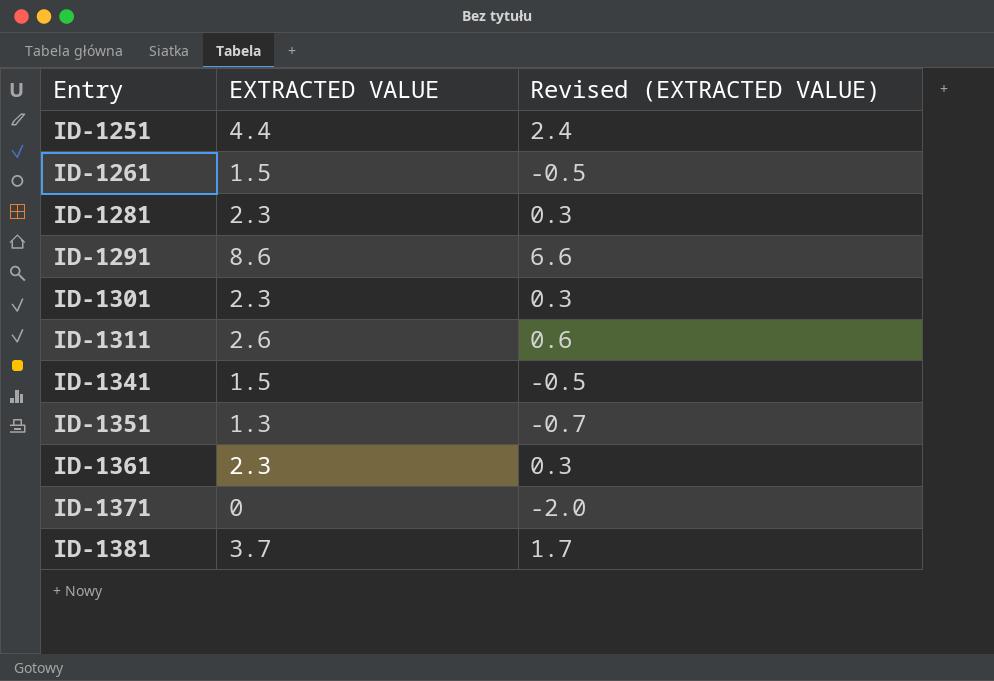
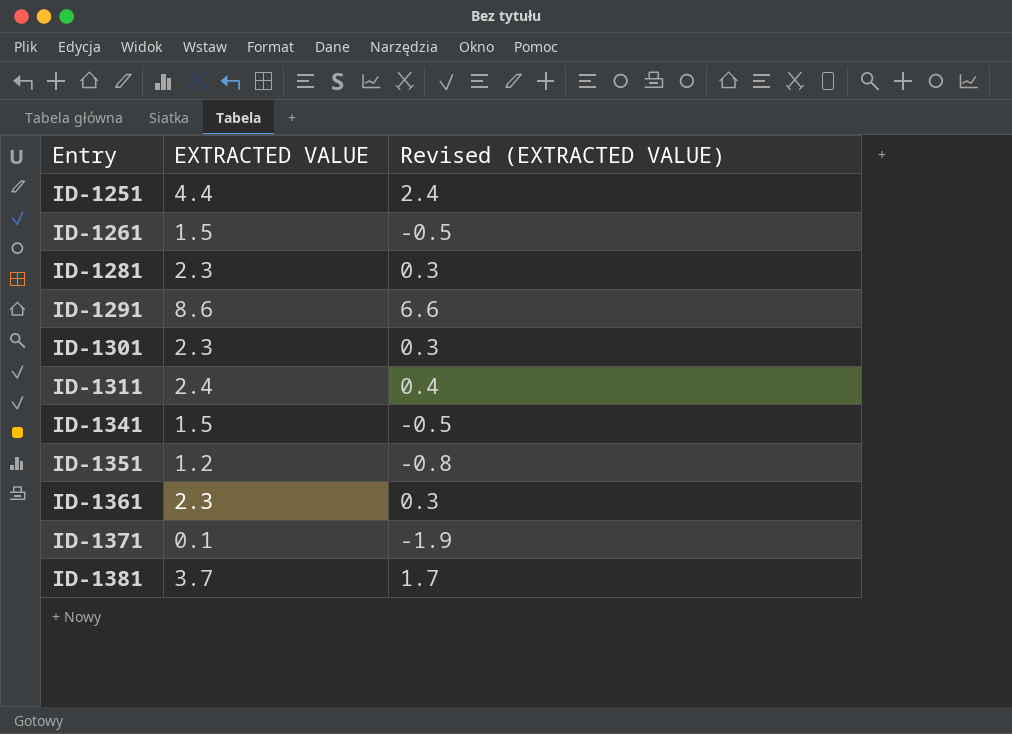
ID-1311 | EXTRACTED VALUE: 2.6 -> 2.4
ID-1311 | Revised (EXTRACTED VALUE): 0.6 -> 0.4
ID-1351 | EXTRACTED VALUE: 1.3 -> 1.2
ID-1351 | Revised (EXTRACTED VALUE): -0.7 -> -0.8
ID-1371 | EXTRACTED VALUE: 0 -> 0.1
ID-1371 | Revised (EXTRACTED VALUE): -2.0 -> -1.9

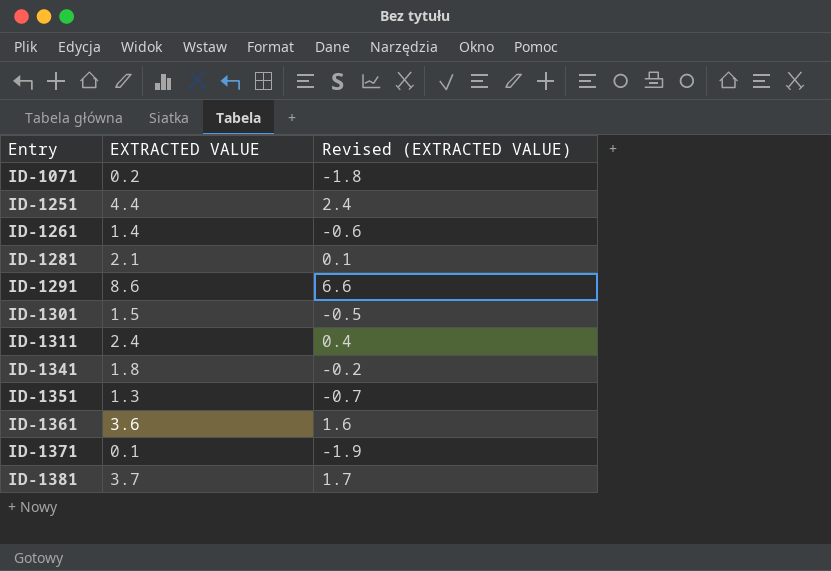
row ID-1071: none -> 0.2 | -1.8
ID-1261 | EXTRACTED VALUE: 1.5 -> 1.4
ID-1261 | Revised (EXTRACTED VALUE): -0.5 -> -0.6
ID-1281 | EXTRACTED VALUE: 2.3 -> 2.1
ID-1281 | Revised (EXTRACTED VALUE): 0.3 -> 0.1
ID-1301 | EXTRACTED VALUE: 2.3 -> 1.5
ID-1301 | Revised (EXTRACTED VALUE): 0.3 -> -0.5
ID-1341 | EXTRACTED VALUE: 1.5 -> 1.8
ID-1341 | Revised (EXTRACTED VALUE): -0.5 -> -0.2
ID-1351 | EXTRACTED VALUE: 1.2 -> 1.3
ID-1351 | Revised (EXTRACTED VALUE): -0.8 -> -0.7
ID-1361 | EXTRACTED VALUE: 2.3 -> 3.6
ID-1361 | Revised (EXTRACTED VALUE): 0.3 -> 1.6

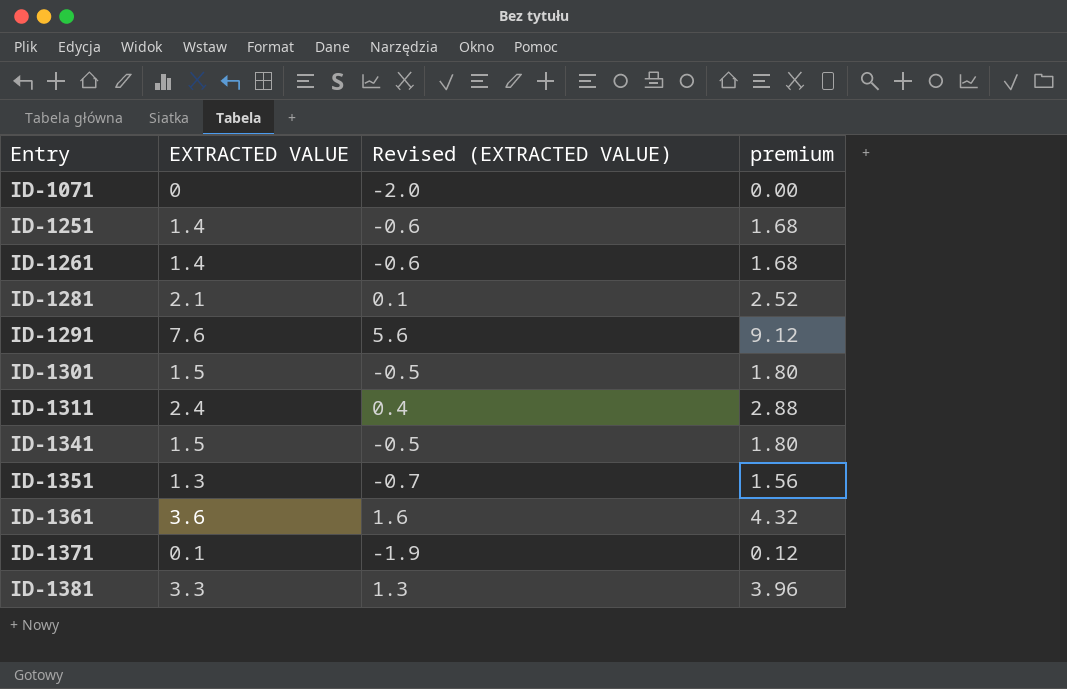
column premium | formula: none -> [EXTRACTED VALUE] * 1.2
ID-1071 | EXTRACTED VALUE: 0.2 -> 0
ID-1071 | Revised (EXTRACTED VALUE): -1.8 -> -2.0
ID-1251 | EXTRACTED VALUE: 4.4 -> 1.4
ID-1251 | Revised (EXTRACTED VALUE): 2.4 -> -0.6
ID-1291 | EXTRACTED VALUE: 8.6 -> 7.6
ID-1291 | Revised (EXTRACTED VALUE): 6.6 -> 5.6
ID-1341 | EXTRACTED VALUE: 1.8 -> 1.5
ID-1341 | Revised (EXTRACTED VALUE): -0.2 -> -0.5
ID-1381 | EXTRACTED VALUE: 3.7 -> 3.3
ID-1381 | Revised (EXTRACTED VALUE): 1.7 -> 1.3

